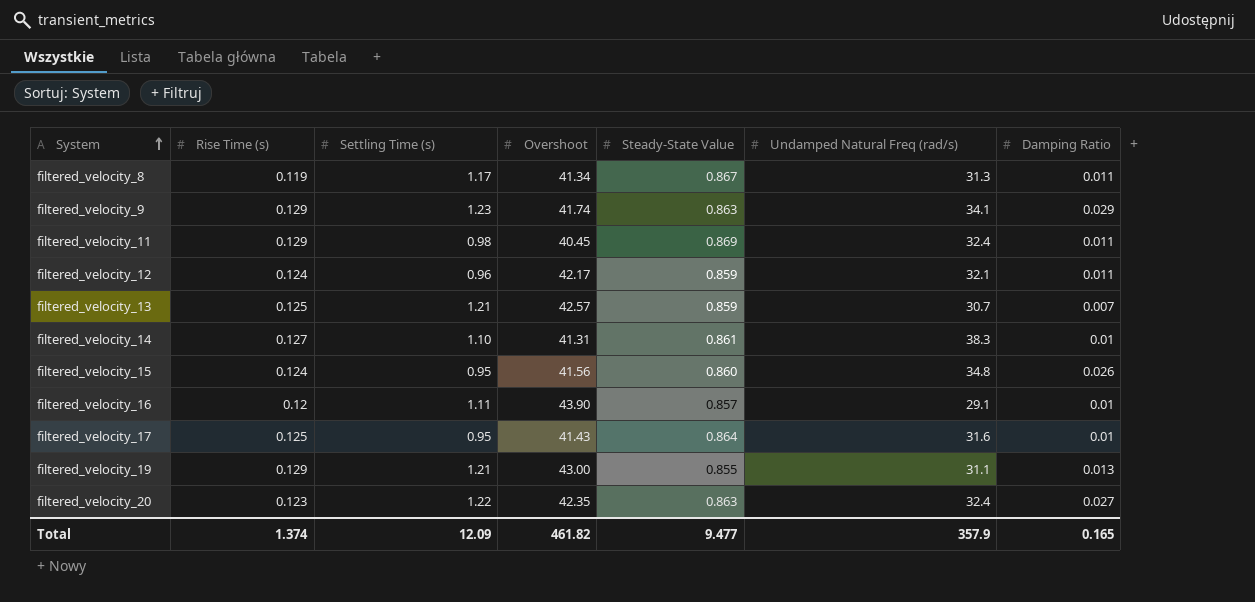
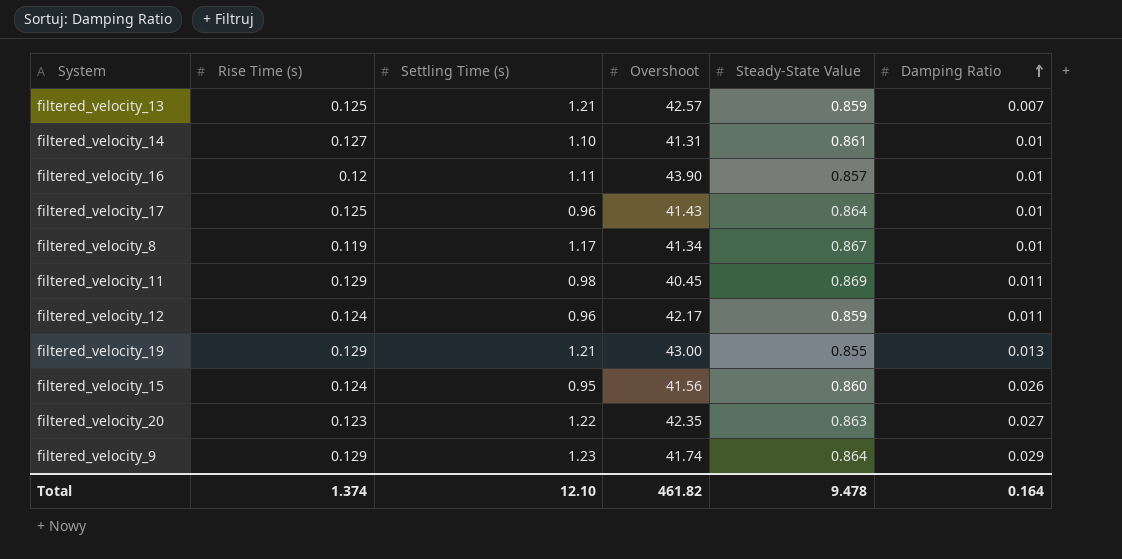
row order: System ascending -> Damping Ratio ascending
column Undamped Natural Freq (rad/s) | position: 6 -> none
filtered_velocity_17 | Settling Time (s): 0.95 -> 0.96
filtered_velocity_8 | Damping Ratio: 0.011 -> 0.01
filtered_velocity_9 | Steady-State Value: 0.863 -> 0.864
Total | Settling Time (s): 12.09 -> 12.10
Total | Steady-State Value: 9.477 -> 9.478
Total | Damping Ratio: 0.165 -> 0.164

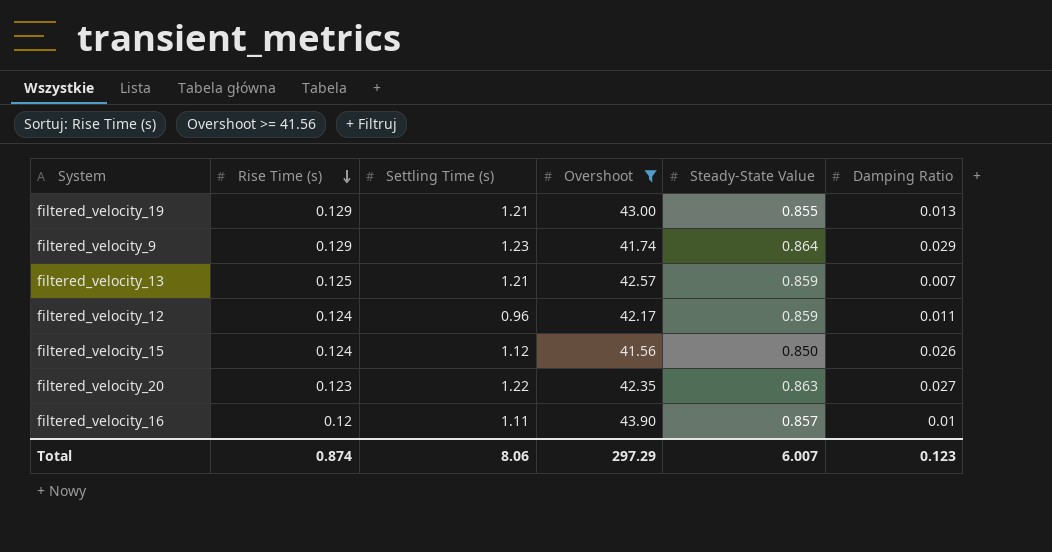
filter: none -> Overshoot >= 41.56
row order: Damping Ratio ascending -> Rise Time (s) descending
filtered_velocity_15 | Settling Time (s): 0.95 -> 1.12
filtered_velocity_15 | Steady-State Value: 0.860 -> 0.850
Total | Rise Time (s): 1.374 -> 0.874
Total | Settling Time (s): 12.10 -> 8.06
Total | Overshoot: 461.82 -> 297.29
Total | Steady-State Value: 9.478 -> 6.007
Total | Damping Ratio: 0.164 -> 0.123

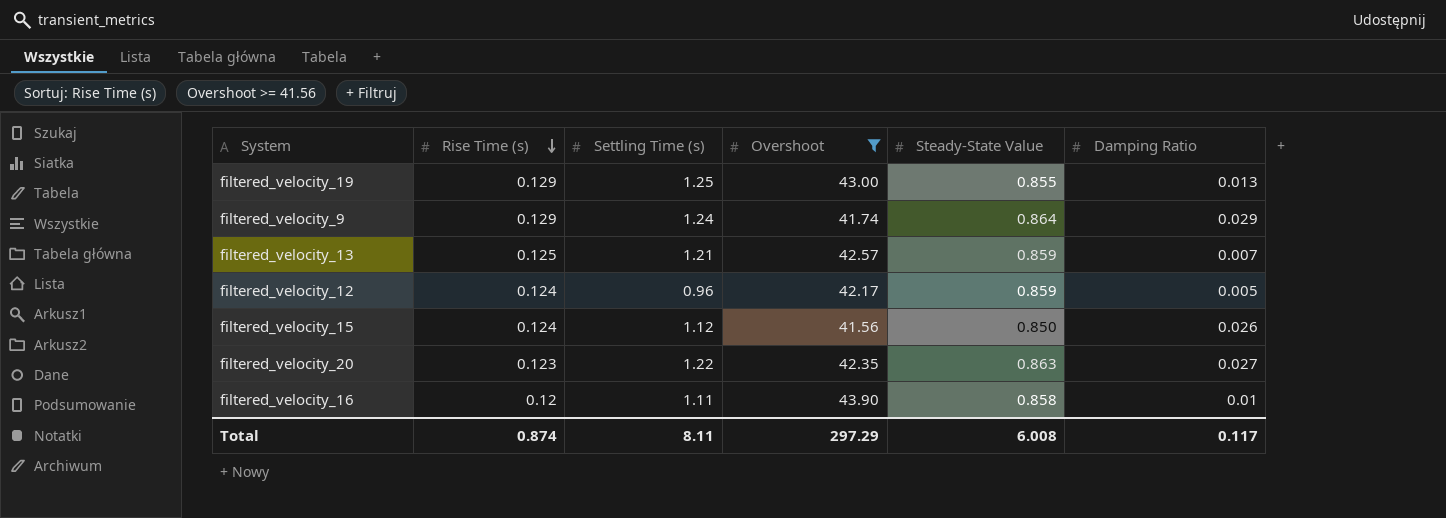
filtered_velocity_19 | Settling Time (s): 1.21 -> 1.25
filtered_velocity_9 | Settling Time (s): 1.23 -> 1.24
filtered_velocity_12 | Damping Ratio: 0.011 -> 0.005
filtered_velocity_16 | Steady-State Value: 0.857 -> 0.858
Total | Settling Time (s): 8.06 -> 8.11
Total | Steady-State Value: 6.007 -> 6.008
Total | Damping Ratio: 0.123 -> 0.117

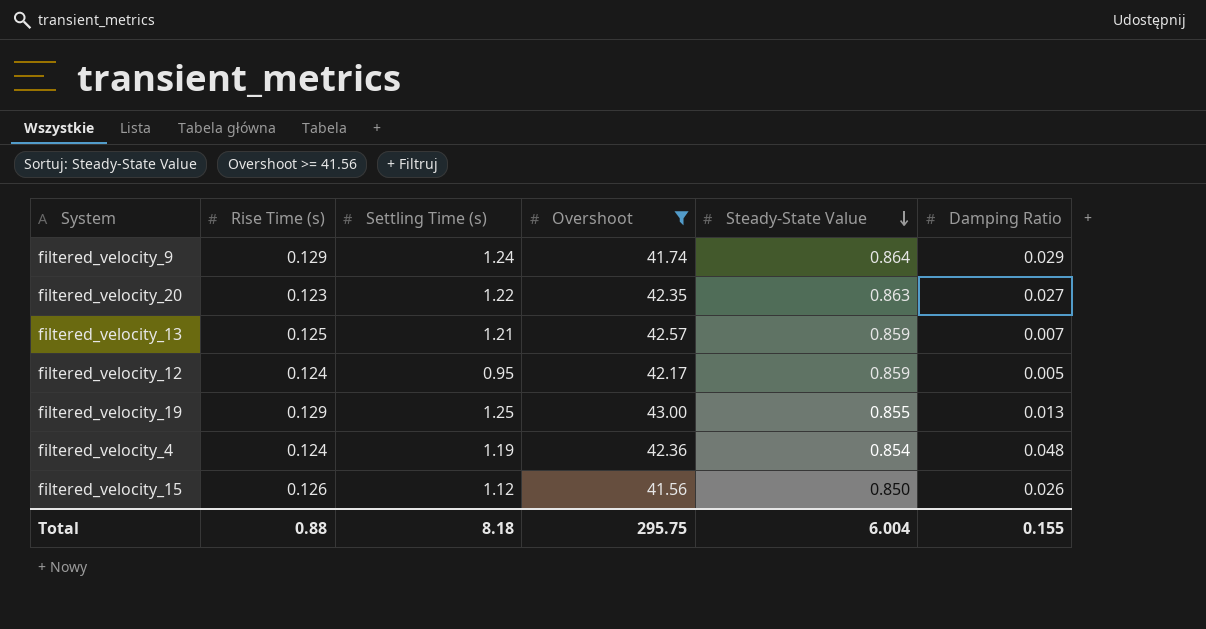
row order: Rise Time (s) descending -> Steady-State Value descending
row filtered_velocity_16: 0.12 | 1.11 | 43.90 | 0.858 | 0.01 -> none
filtered_velocity_12 | Settling Time (s): 0.96 -> 0.95
row filtered_velocity_4: none -> 0.124 | 1.19 | 42.36 | 0.854 | 0.048
filtered_velocity_15 | Rise Time (s): 0.124 -> 0.126
Total | Rise Time (s): 0.874 -> 0.88
Total | Settling Time (s): 8.11 -> 8.18
Total | Overshoot: 297.29 -> 295.75
Total | Steady-State Value: 6.008 -> 6.004
Total | Damping Ratio: 0.117 -> 0.155

